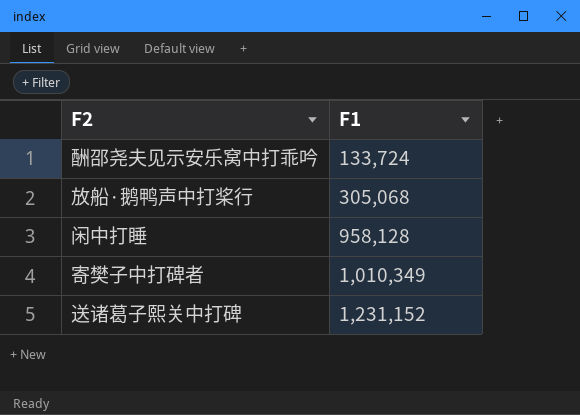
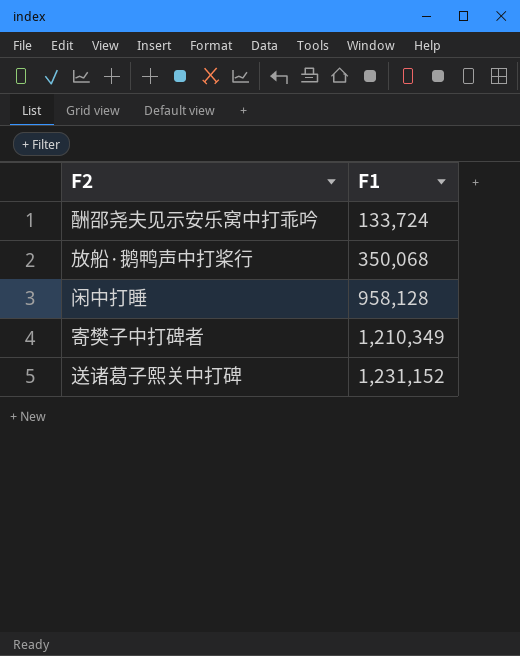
放船·鹅鸭声中打桨行 | F1: 305,068 -> 350,068
寄樊子中打碑者 | F1: 1,010,349 -> 1,210,349

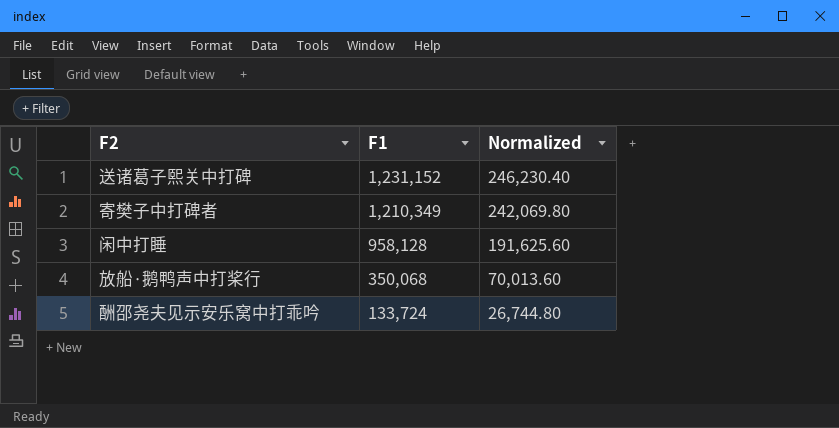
row order: F1 ascending -> F1 descending
column Normalized | formula: none -> [F1] * 0.2

